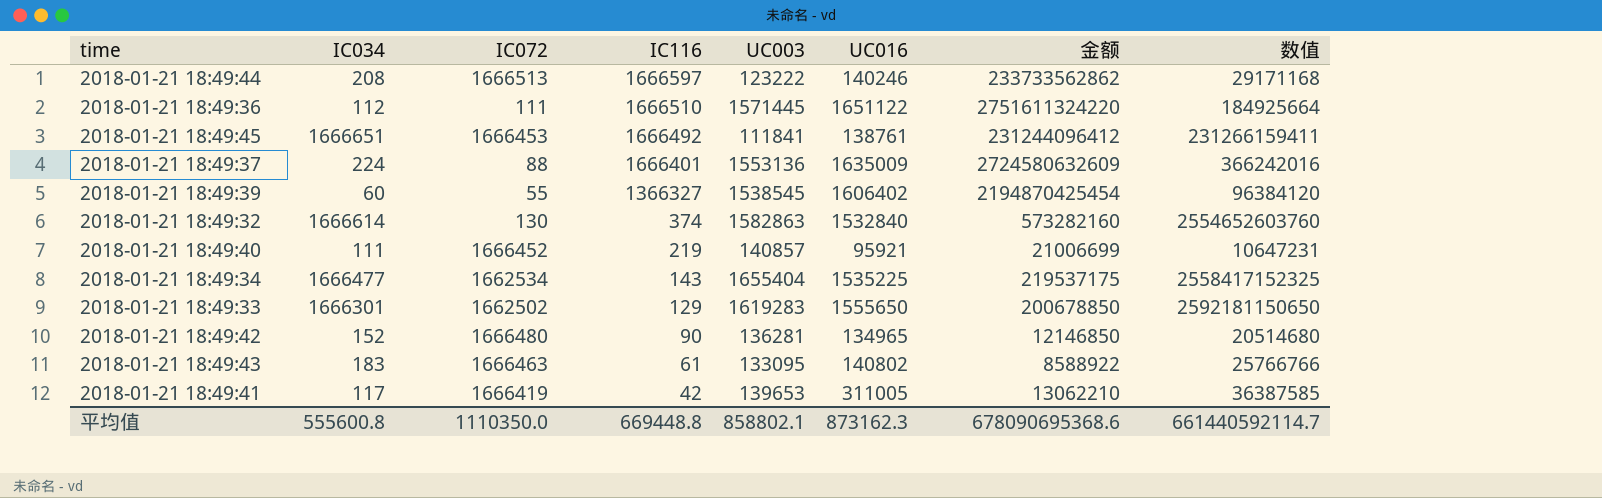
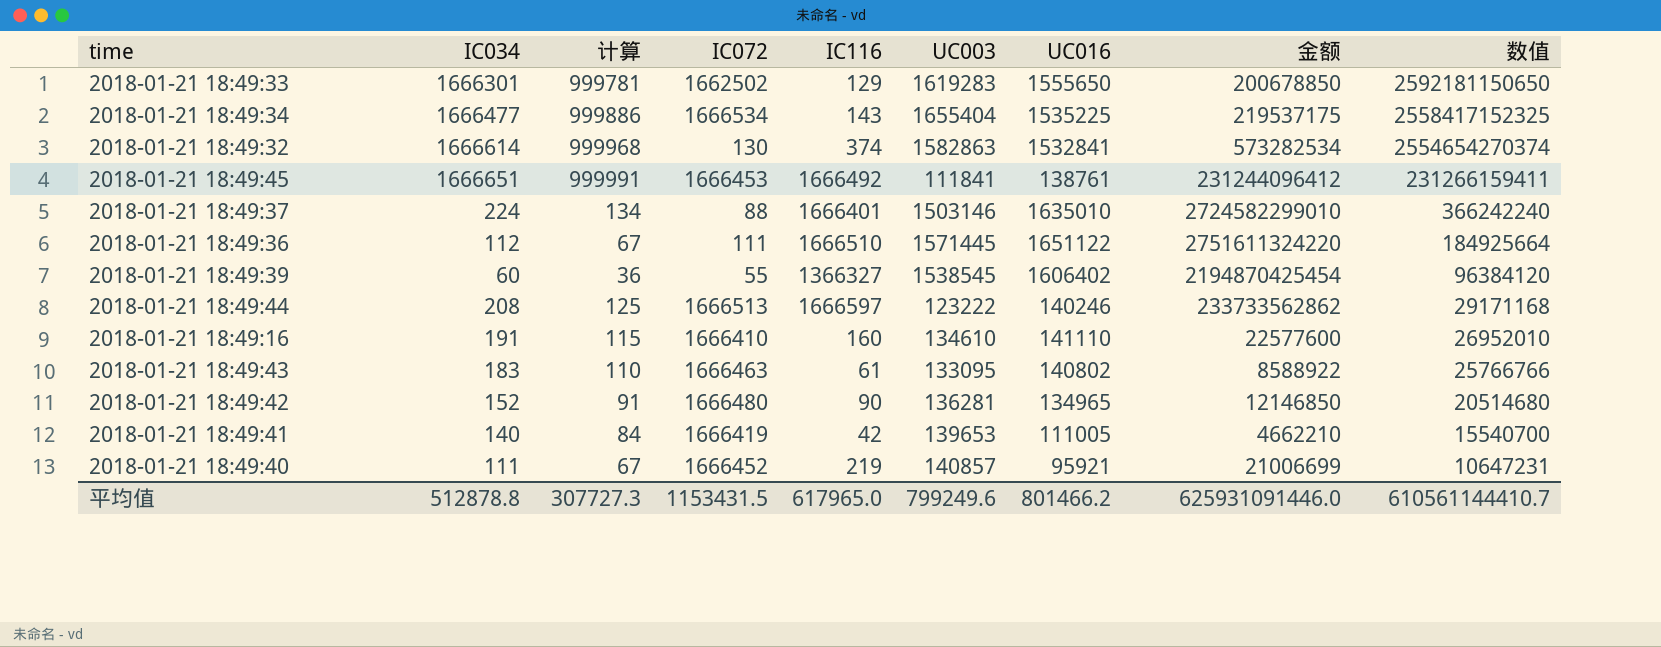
row order: IC116 descending -> 数值 descending
column 计算 | formula: none -> [IC034] * 0.6
2018-01-21 18:49:34 | IC072: 1662534 -> 1666534
2018-01-21 18:49:32 | UC016: 1532840 -> 1532841
2018-01-21 18:49:32 | 金额: 573282160 -> 573282534
2018-01-21 18:49:32 | 数值: 2554652603760 -> 2554654270374
2018-01-21 18:49:37 | UC003: 1553136 -> 1503146
2018-01-21 18:49:37 | UC016: 1635009 -> 1635010
2018-01-21 18:49:37 | 金额: 2724580632609 -> 2724582299010
2018-01-21 18:49:37 | 数值: 366242016 -> 366242240
row 2018-01-21 18:49:16: none -> 191 | 115 | 1666410 | 160 | 134610 | 141110 | 22577600 | 26952010
2018-01-21 18:49:41 | IC034: 117 -> 140
2018-01-21 18:49:41 | UC016: 311005 -> 111005
2018-01-21 18:49:41 | 金额: 13062210 -> 4662210
2018-01-21 18:49:41 | 数值: 36387585 -> 15540700
平均值 | IC034: 555600.8 -> 512878.8
平均值 | IC072: 1110350.0 -> 1153431.5
平均值 | IC116: 669448.8 -> 617965.0
平均值 | UC003: 858802.1 -> 799249.6
平均值 | UC016: 873162.3 -> 801466.2
平均值 | 金额: 678090695368.6 -> 625931091446.0
平均值 | 数值: 661440592114.7 -> 610561144410.7

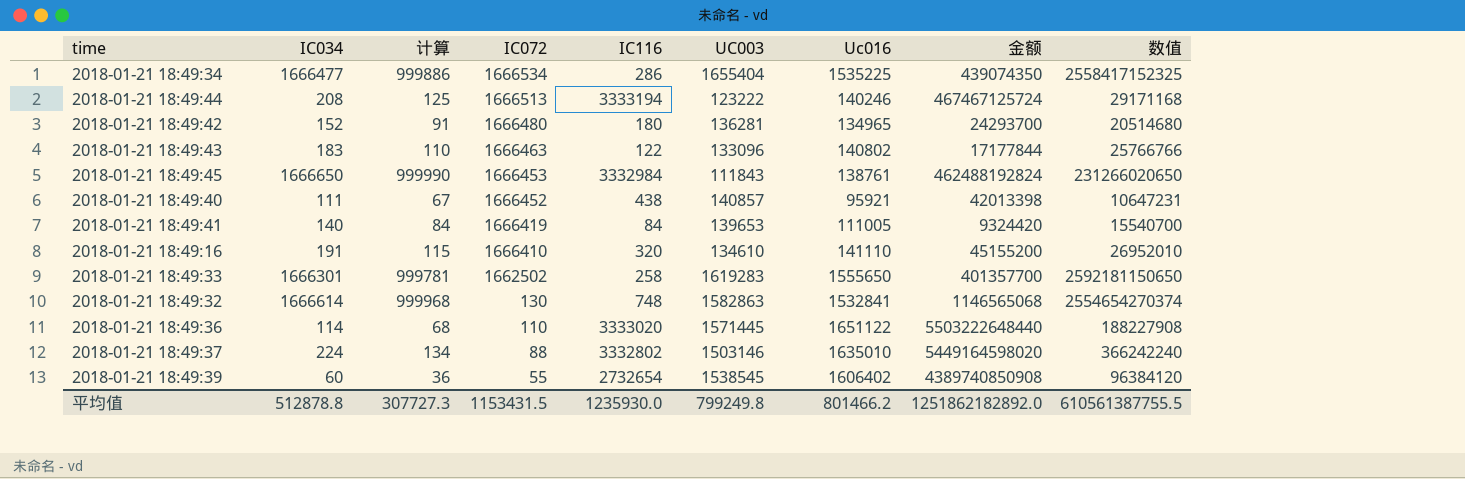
row order: 数值 descending -> IC072 descending
column name: UC016 -> Uc016
2018-01-21 18:49:34 | IC116: 143 -> 286
2018-01-21 18:49:34 | 金额: 219537175 -> 439074350
2018-01-21 18:49:44 | IC116: 1666597 -> 3333194
2018-01-21 18:49:44 | 金额: 233733562862 -> 467467125724
2018-01-21 18:49:42 | IC116: 90 -> 180
2018-01-21 18:49:42 | 金额: 12146850 -> 24293700
2018-01-21 18:49:43 | IC116: 61 -> 122
2018-01-21 18:49:43 | UC003: 133095 -> 133096
2018-01-21 18:49:43 | 金额: 8588922 -> 17177844
2018-01-21 18:49:45 | IC034: 1666651 -> 1666650
2018-01-21 18:49:45 | 计算: 999991 -> 999990
2018-01-21 18:49:45 | IC116: 1666492 -> 3332984
2018-01-21 18:49:45 | UC003: 111841 -> 111843
2018-01-21 18:49:45 | 金额: 231244096412 -> 462488192824
2018-01-21 18:49:45 | 数值: 231266159411 -> 231266020650
2018-01-21 18:49:40 | IC116: 219 -> 438
2018-01-21 18:49:40 | 金额: 21006699 -> 42013398
2018-01-21 18:49:41 | IC116: 42 -> 84
2018-01-21 18:49:41 | 金额: 4662210 -> 9324420
2018-01-21 18:49:16 | IC116: 160 -> 320
2018-01-21 18:49:16 | 金额: 22577600 -> 45155200
2018-01-21 18:49:33 | IC116: 129 -> 258
2018-01-21 18:49:33 | 金额: 200678850 -> 401357700
2018-01-21 18:49:32 | IC116: 374 -> 748
2018-01-21 18:49:32 | 金额: 573282534 -> 1146565068
2018-01-21 18:49:36 | IC034: 112 -> 114
2018-01-21 18:49:36 | 计算: 67 -> 68
2018-01-21 18:49:36 | IC072: 111 -> 110
2018-01-21 18:49:36 | IC116: 1666510 -> 3333020
2018-01-21 18:49:36 | 金额: 2751611324220 -> 5503222648440
2018-01-21 18:49:36 | 数值: 184925664 -> 188227908
2018-01-21 18:49:37 | IC116: 1666401 -> 3332802
2018-01-21 18:49:37 | 金额: 2724582299010 -> 5449164598020
2018-01-21 18:49:39 | IC116: 1366327 -> 2732654
2018-01-21 18:49:39 | 金额: 2194870425454 -> 4389740850908
平均值 | IC116: 617965.0 -> 1235930.0
平均值 | UC003: 799249.6 -> 799249.8
平均值 | 金额: 625931091446.0 -> 1251862182892.0
平均值 | 数值: 610561144410.7 -> 610561387755.5

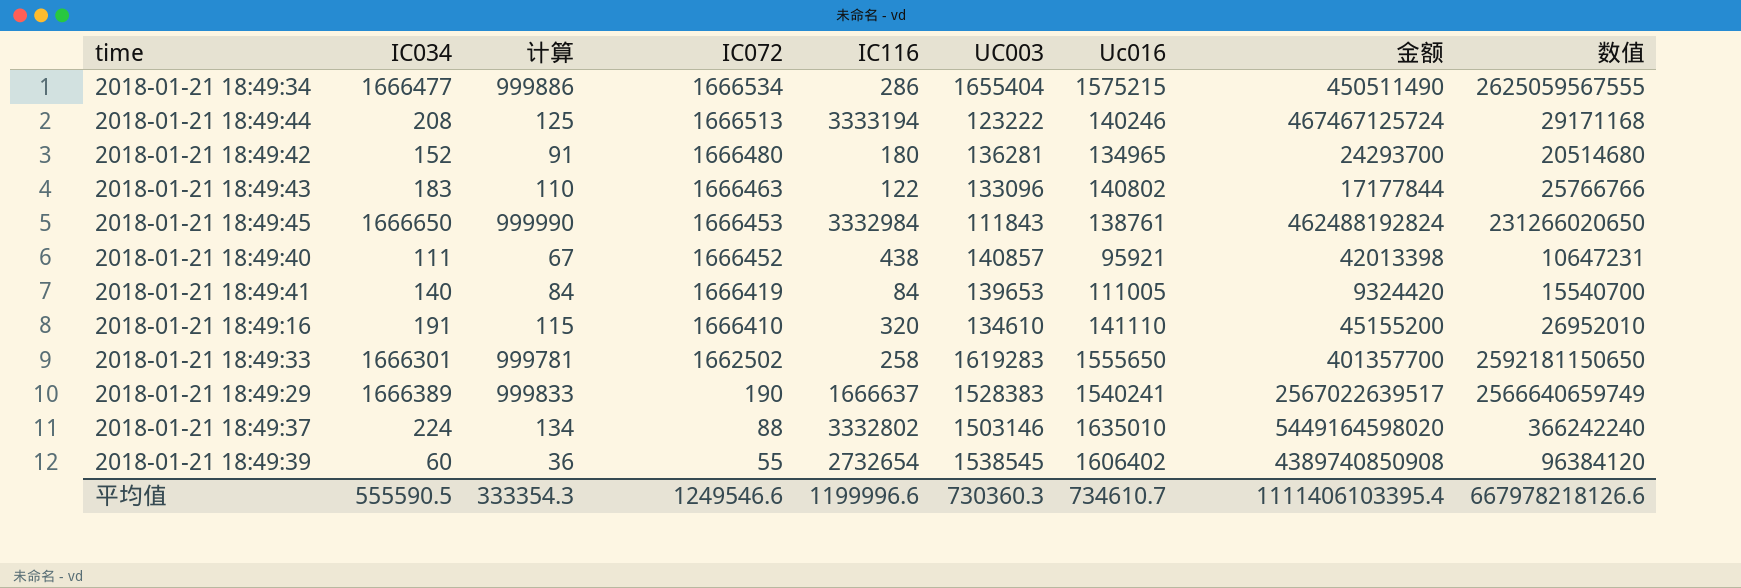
row 2018-01-21 18:49:32: 1666614 | 999968 | 130 | 748 | 1582863 | 1532841 | 1146565068 | 2554654270374 -> none
row 2018-01-21 18:49:36: 114 | 68 | 110 | 3333020 | 1571445 | 1651122 | 5503222648440 | 188227908 -> none
2018-01-21 18:49:34 | Uc016: 1535225 -> 1575215
2018-01-21 18:49:34 | 金额: 439074350 -> 450511490
2018-01-21 18:49:34 | 数值: 2558417152325 -> 2625059567555
row 2018-01-21 18:49:29: none -> 1666389 | 999833 | 190 | 1666637 | 1528383 | 1540241 | 2567022639517 | 2566640659749
平均值 | IC034: 512878.8 -> 555590.5
平均值 | 计算: 307727.3 -> 333354.3
平均值 | IC072: 1153431.5 -> 1249546.6
平均值 | IC116: 1235930.0 -> 1199996.6
平均值 | UC003: 799249.8 -> 730360.3
平均值 | Uc016: 801466.2 -> 734610.7
平均值 | 金额: 1251862182892.0 -> 1111406103395.4
平均值 | 数值: 610561387755.5 -> 667978218126.6

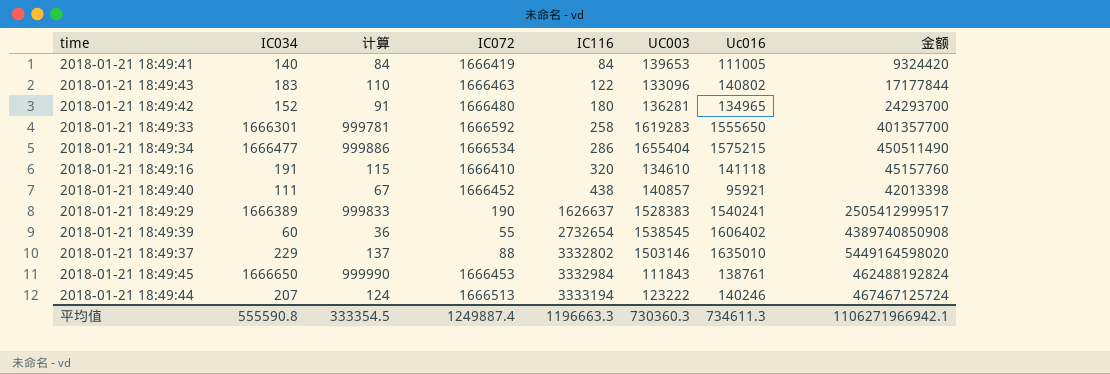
row order: IC072 descending -> IC116 ascending
column 数值 | formula: [IC034] * [Uc016] -> none
2018-01-21 18:49:33 | IC072: 1662502 -> 1666592
2018-01-21 18:49:16 | Uc016: 141110 -> 141118
2018-01-21 18:49:16 | 金额: 45155200 -> 45157760
2018-01-21 18:49:29 | IC116: 1666637 -> 1626637
2018-01-21 18:49:29 | 金额: 2567022639517 -> 2505412999517
2018-01-21 18:49:37 | IC034: 224 -> 229
2018-01-21 18:49:37 | 计算: 134 -> 137
2018-01-21 18:49:44 | IC034: 208 -> 207
2018-01-21 18:49:44 | 计算: 125 -> 124
平均值 | IC034: 555590.5 -> 555590.8
平均值 | 计算: 333354.3 -> 333354.5
平均值 | IC072: 1249546.6 -> 1249887.4
平均值 | IC116: 1199996.6 -> 1196663.3
平均值 | Uc016: 734610.7 -> 734611.3
平均值 | 金额: 1111406103395.4 -> 1106271966942.1

